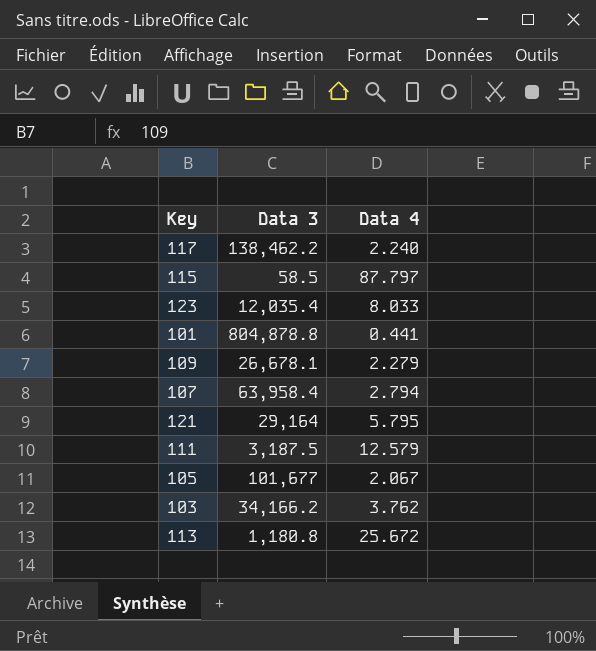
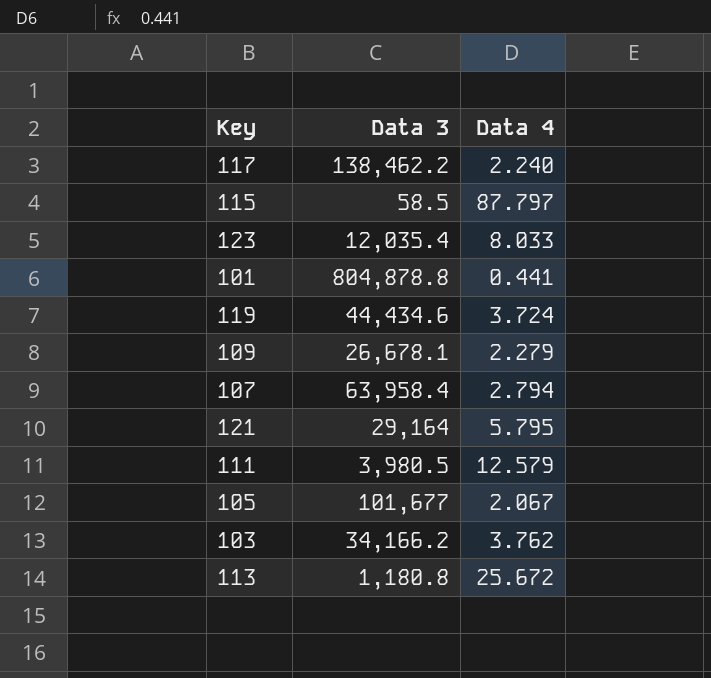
row 119: none -> 44,434.6 | 3.724
111 | Data 3: 3,187.5 -> 3,980.5

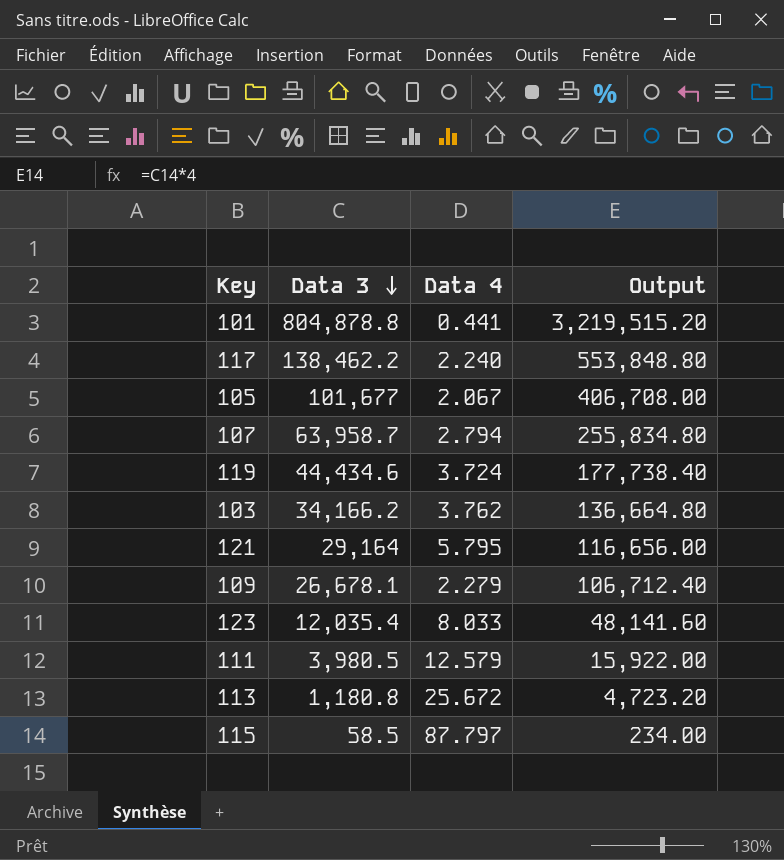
row order: none -> Data 3 descending
column Output | formula: none -> [Data 3] * 4
107 | Data 3: 63,958.4 -> 63,958.7

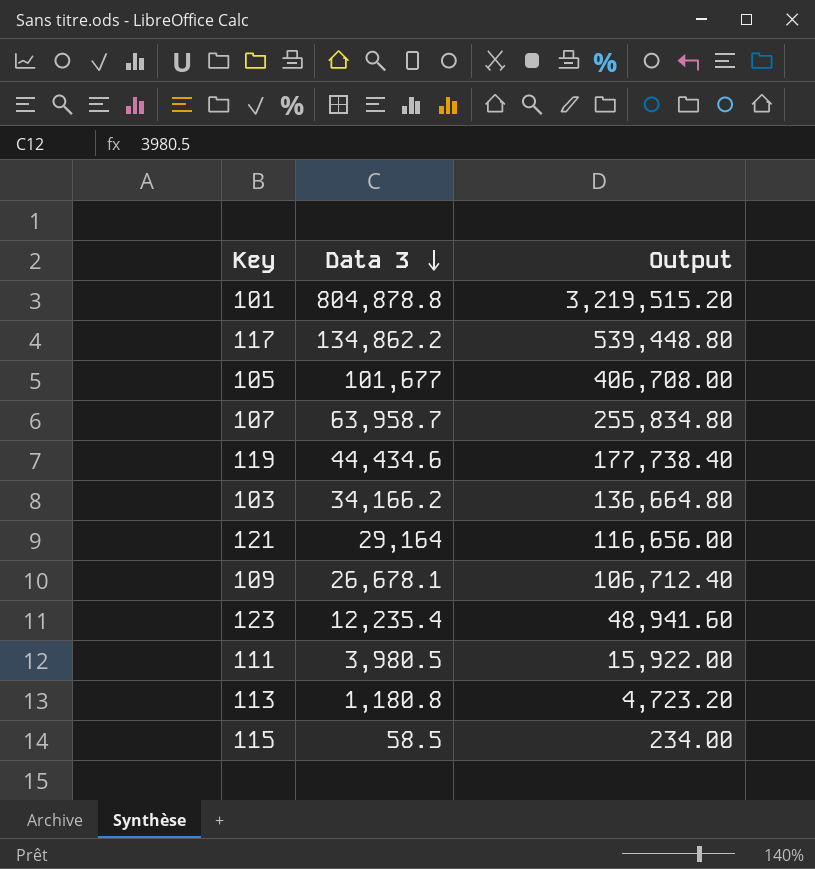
column Data 4 | position: 3 -> none
117 | Data 3: 138,462.2 -> 134,862.2
117 | Output: 553,848.80 -> 539,448.80
123 | Data 3: 12,035.4 -> 12,235.4
123 | Output: 48,141.60 -> 48,941.60

